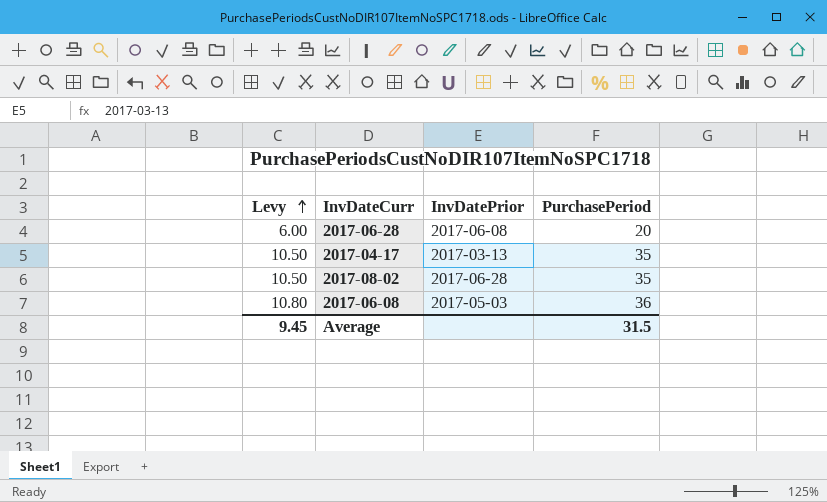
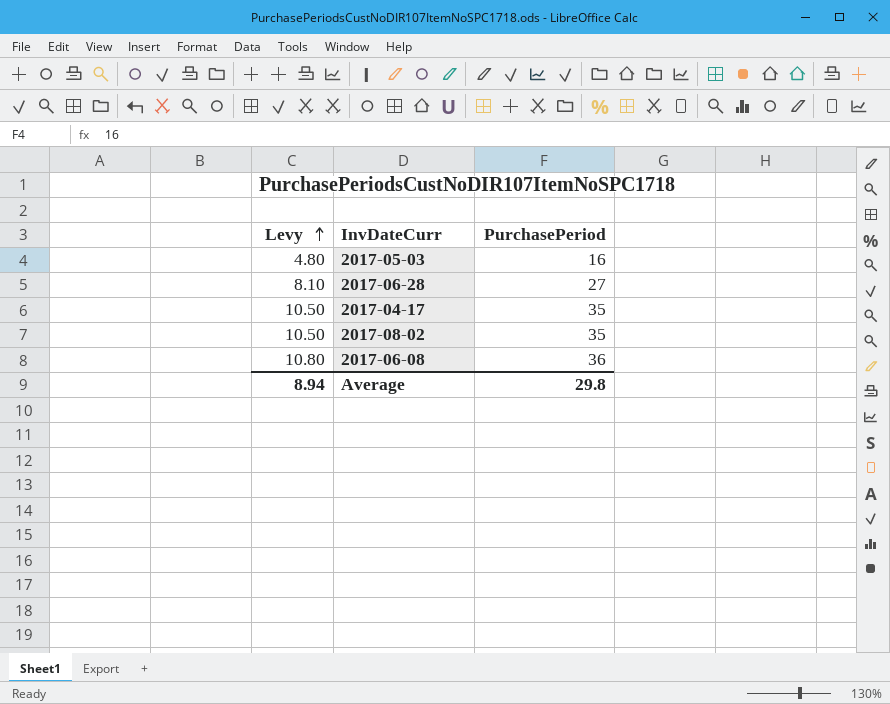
column InvDatePrior | position: 3 -> none
row 2017-05-03: none -> 4.80 | 16
2017-06-28 | Levy: 6.00 -> 8.10
2017-06-28 | PurchasePeriod: 20 -> 27
Average | Levy: 9.45 -> 8.94
Average | PurchasePeriod: 31.5 -> 29.8

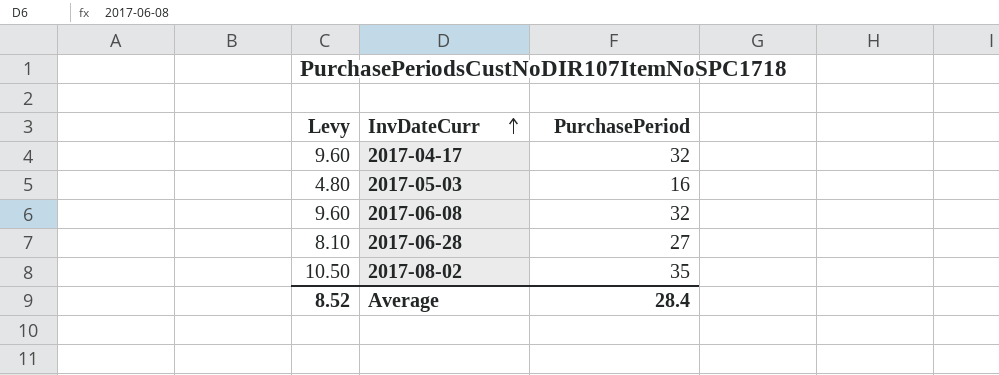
row order: Levy ascending -> InvDateCurr ascending
2017-04-17 | Levy: 10.50 -> 9.60
2017-04-17 | PurchasePeriod: 35 -> 32
2017-06-08 | Levy: 10.80 -> 9.60
2017-06-08 | PurchasePeriod: 36 -> 32
Average | Levy: 8.94 -> 8.52
Average | PurchasePeriod: 29.8 -> 28.4

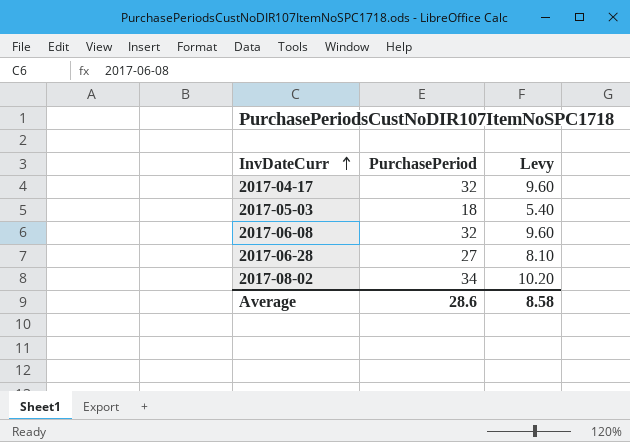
column Levy | position: 1 -> 3
2017-05-03 | PurchasePeriod: 16 -> 18
2017-05-03 | Levy: 4.80 -> 5.40
2017-08-02 | PurchasePeriod: 35 -> 34
2017-08-02 | Levy: 10.50 -> 10.20
Average | PurchasePeriod: 28.4 -> 28.6
Average | Levy: 8.52 -> 8.58

